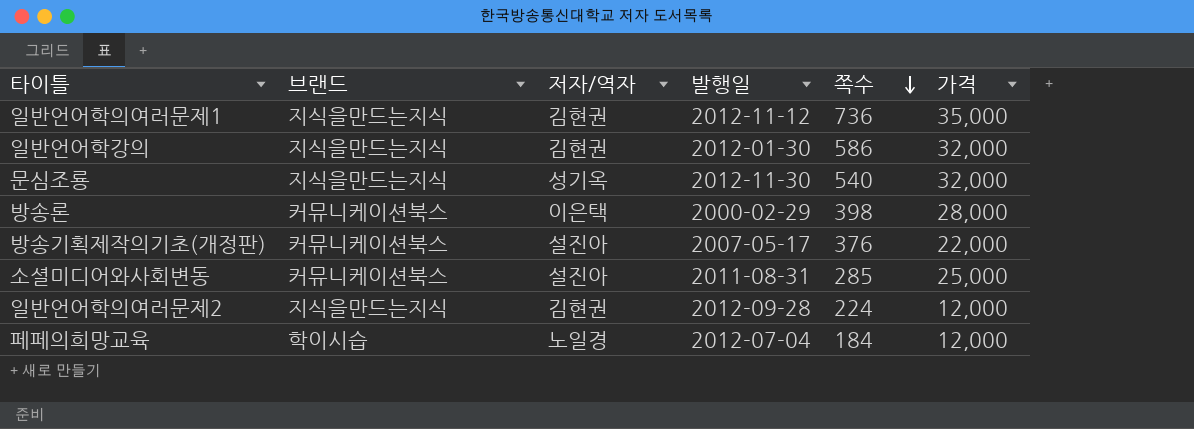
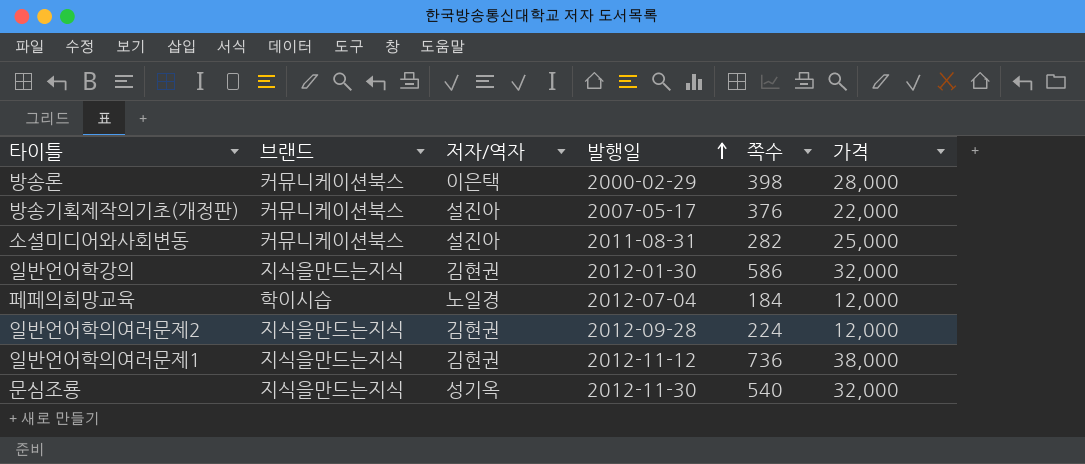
row order: 쪽수 descending -> 발행일 ascending
소셜미디어와사회변동 | 쪽수: 285 -> 282
일반언어학의여러문제1 | 가격: 35,000 -> 38,000

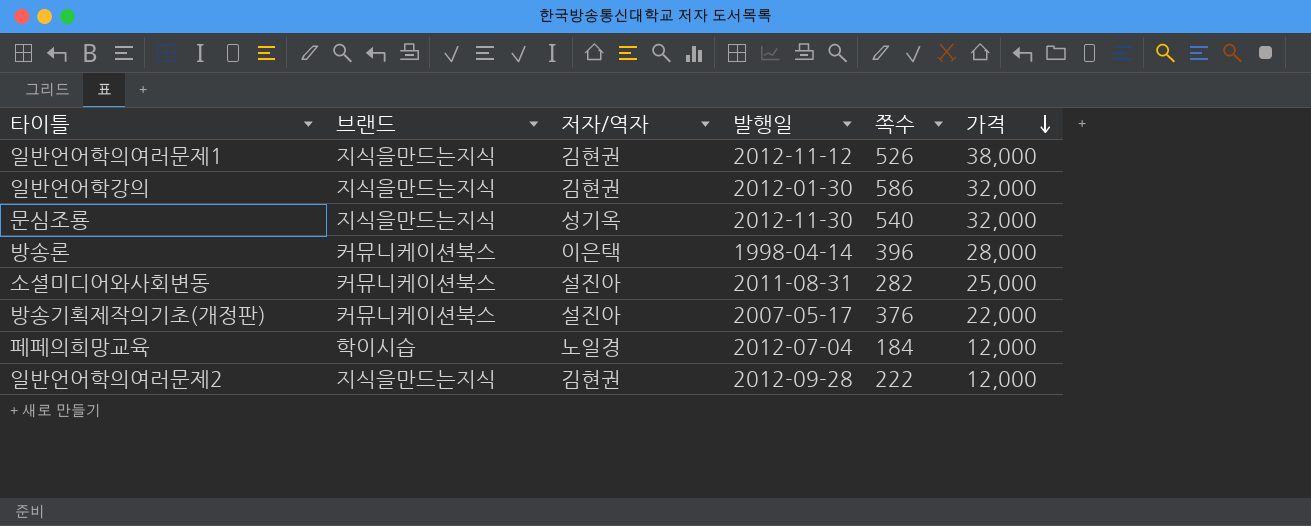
row order: 발행일 ascending -> 가격 descending
일반언어학의여러문제1 | 쪽수: 736 -> 526
방송론 | 발행일: 2000-02-29 -> 1998-04-14
방송론 | 쪽수: 398 -> 396
일반언어학의여러문제2 | 쪽수: 224 -> 222

